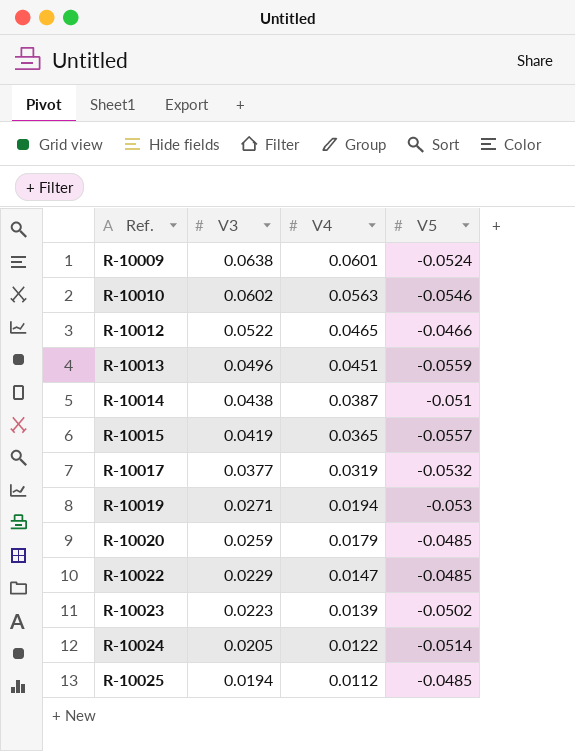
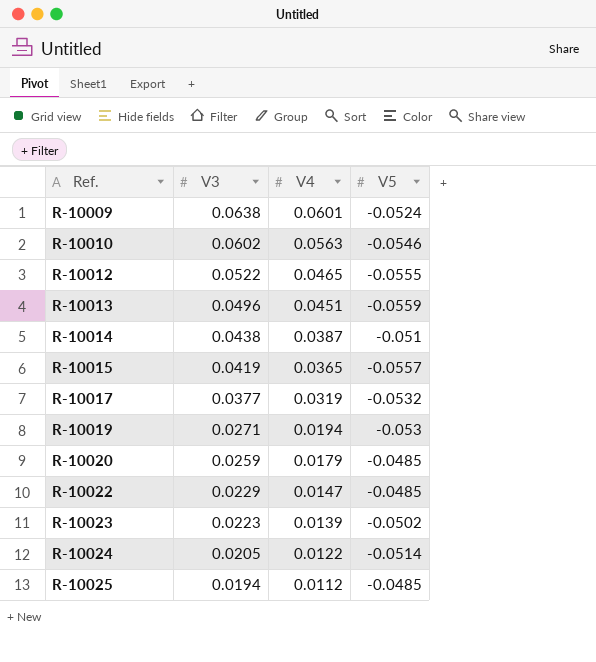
R-10012 | V5: -0.0466 -> -0.0555

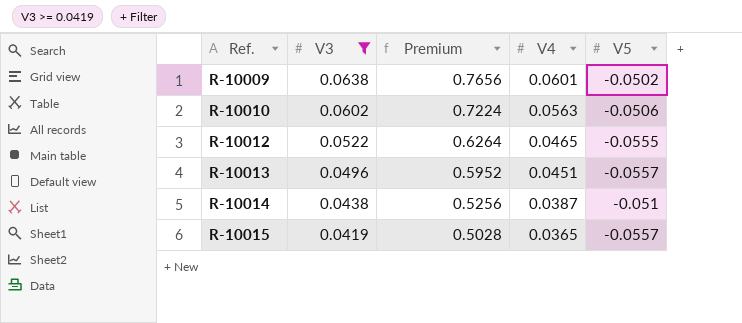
filter: none -> V3 >= 0.0419
column Premium | formula: none -> [V3] * 12
R-10009 | V5: -0.0524 -> -0.0502
R-10010 | V5: -0.0546 -> -0.0506
R-10013 | V5: -0.0559 -> -0.0557

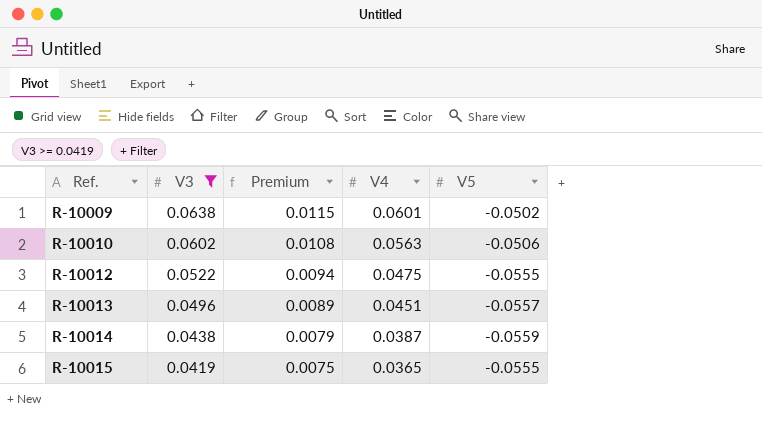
column Premium | formula: [V3] * 12 -> [V3] * 0.18
R-10012 | V4: 0.0465 -> 0.0475
R-10014 | V5: -0.051 -> -0.0559
R-10015 | V5: -0.0557 -> -0.0555

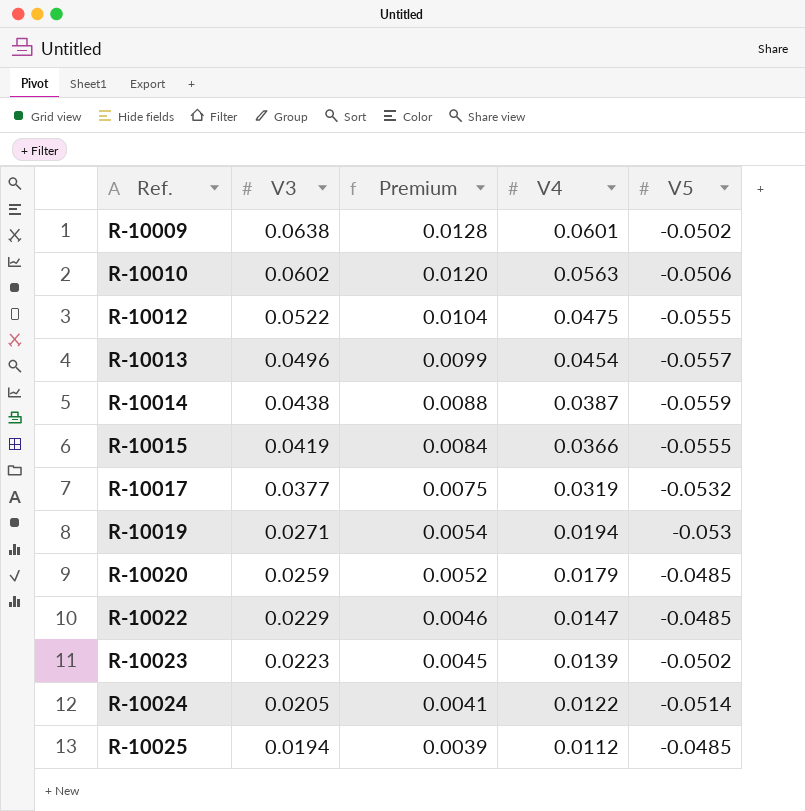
filter: V3 >= 0.0419 -> none
column Premium | formula: [V3] * 0.18 -> [V3] * 0.2
R-10013 | V4: 0.0451 -> 0.0454
R-10015 | V4: 0.0365 -> 0.0366

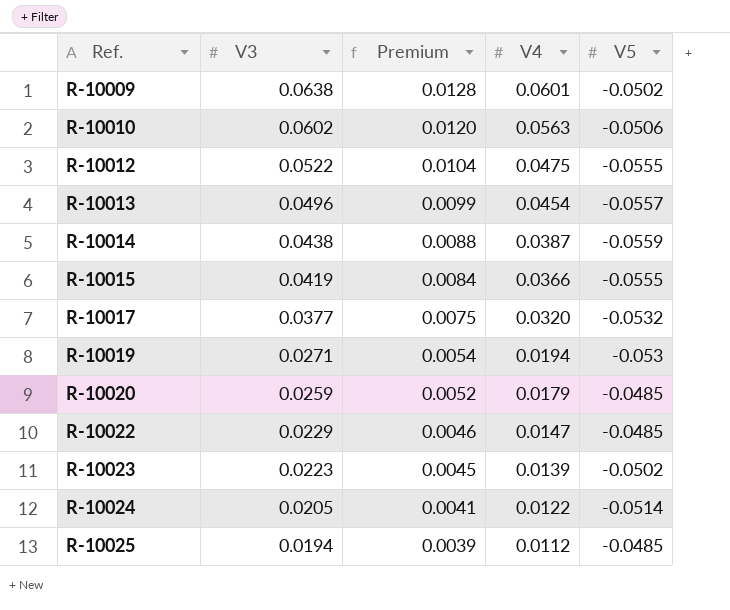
R-10017 | V4: 0.0319 -> 0.0320

